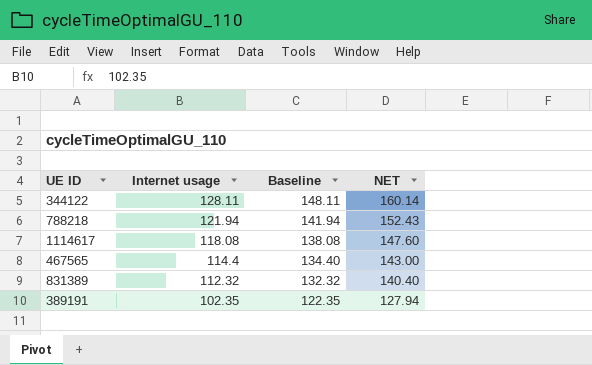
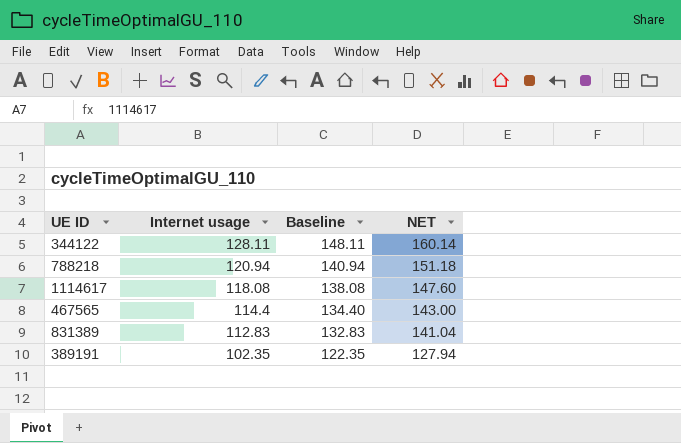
788218 | Internet usage: 121.94 -> 120.94
788218 | Baseline: 141.94 -> 140.94
788218 | NET: 152.43 -> 151.18
831389 | Internet usage: 112.32 -> 112.83
831389 | Baseline: 132.32 -> 132.83
831389 | NET: 140.40 -> 141.04

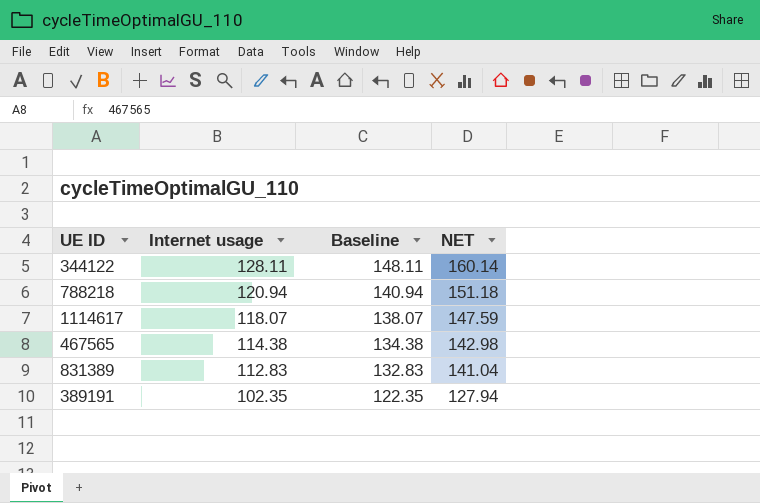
1114617 | Internet usage: 118.08 -> 118.07
1114617 | Baseline: 138.08 -> 138.07
1114617 | NET: 147.60 -> 147.59
467565 | Internet usage: 114.4 -> 114.38
467565 | Baseline: 134.40 -> 134.38
467565 | NET: 143.00 -> 142.98

